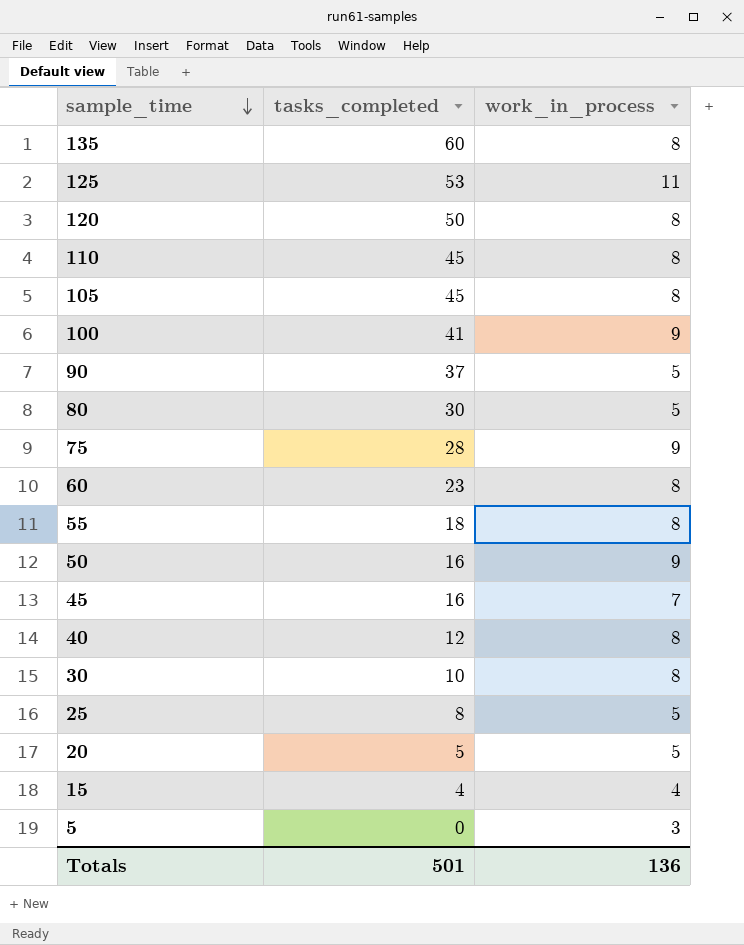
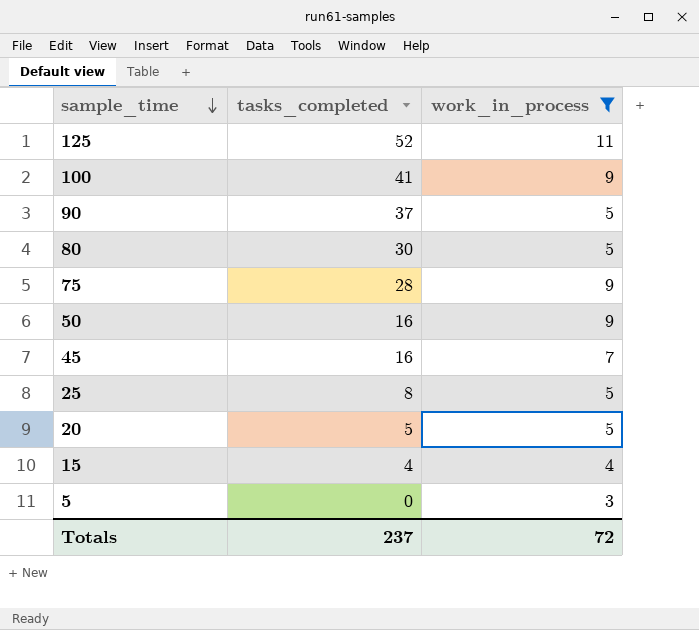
filter: none -> work_in_process != 8
125 | tasks_completed: 53 -> 52
Totals | tasks_completed: 501 -> 237
Totals | work_in_process: 136 -> 72

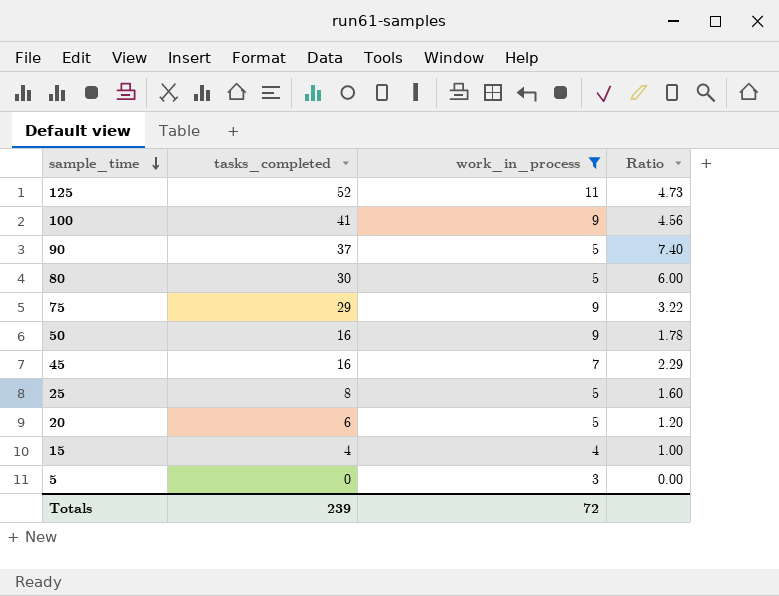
column Ratio | formula: none -> [tasks_completed] / [work_in_process]
75 | tasks_completed: 28 -> 29
20 | tasks_completed: 5 -> 6
Totals | tasks_completed: 237 -> 239

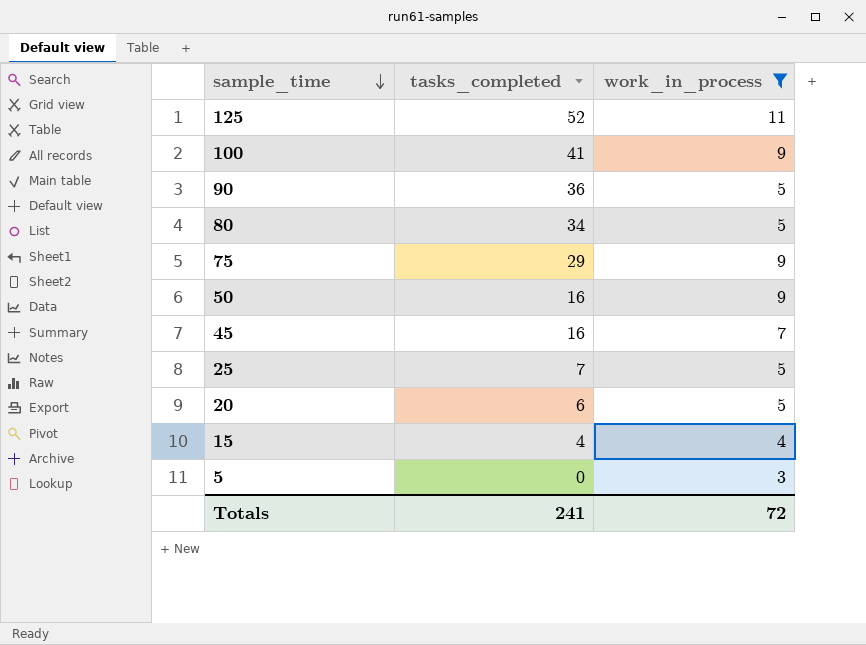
column Ratio | formula: [tasks_completed] / [work_in_process] -> none
90 | tasks_completed: 37 -> 36
80 | tasks_completed: 30 -> 34
25 | tasks_completed: 8 -> 7
Totals | tasks_completed: 239 -> 241

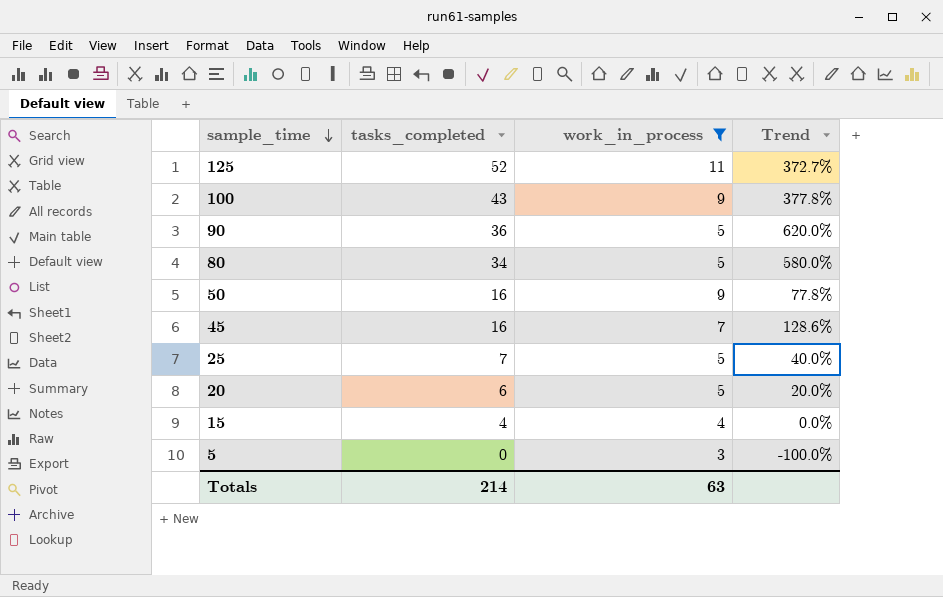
column Trend | formula: none -> ([tasks_completed] - [work_in_process]) / [work_in_process]
row 75: 29 | 9 -> none
100 | tasks_completed: 41 -> 43
Totals | tasks_completed: 241 -> 214
Totals | work_in_process: 72 -> 63

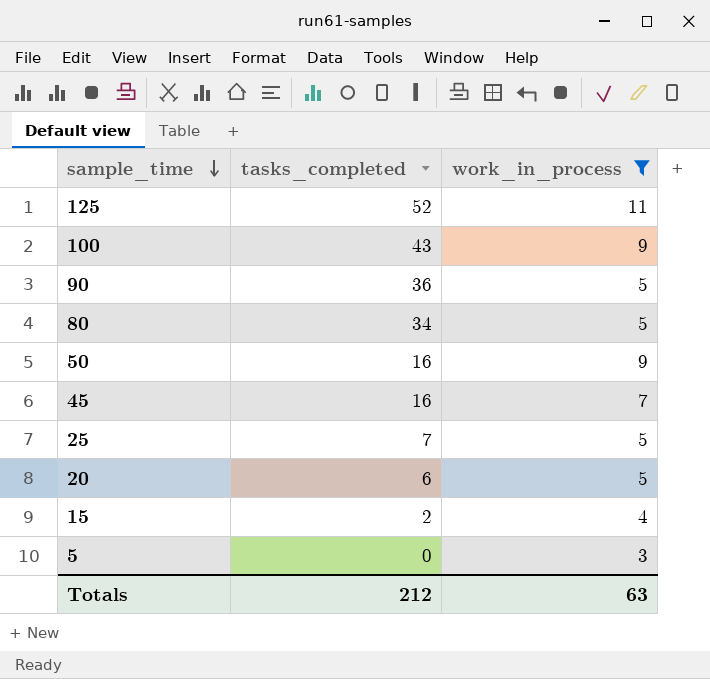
column Trend | formula: ([tasks_completed] - [work_in_process]) / [work_in_process] -> none
15 | tasks_completed: 4 -> 2
Totals | tasks_completed: 214 -> 212

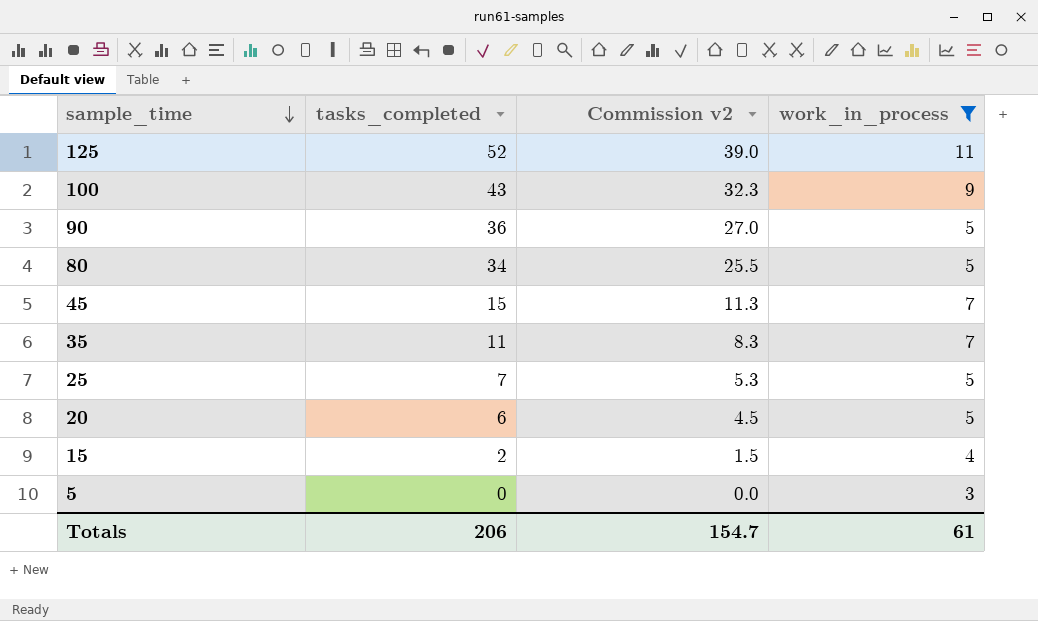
column Commission v2 | formula: none -> [tasks_completed] * 0.75
row 50: 16 | 9 -> none
45 | tasks_completed: 16 -> 15
row 35: none -> 11 | 8.3 | 7
Totals | tasks_completed: 212 -> 206
Totals | work_in_process: 63 -> 61

